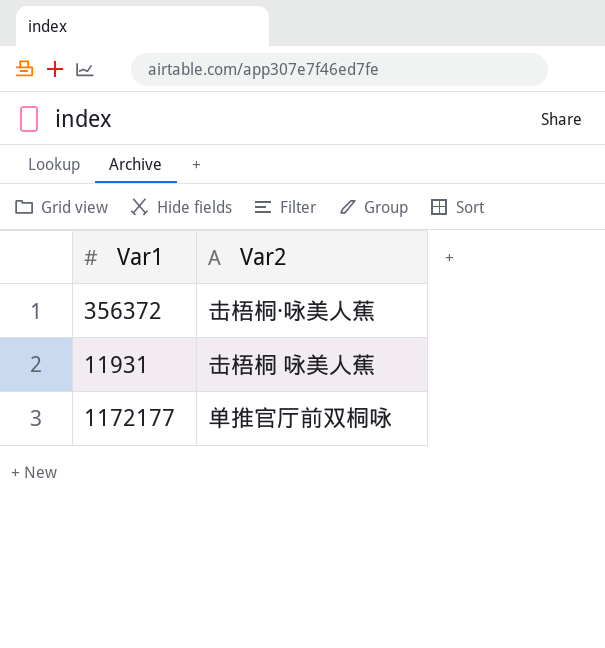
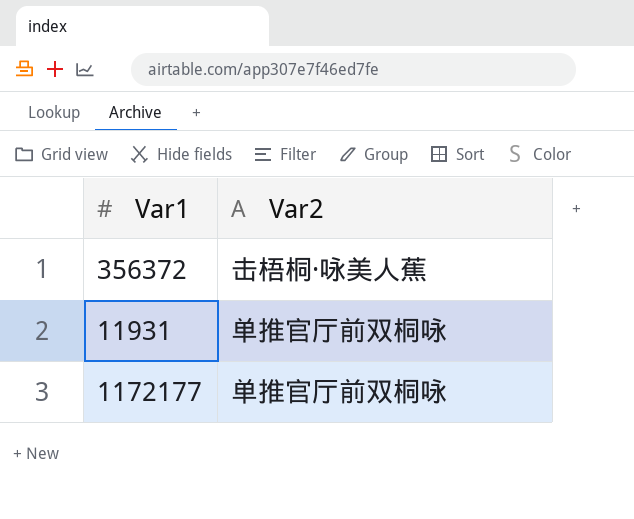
11931 | Var2: 击梧桐 咏美人蕉 -> 单推官厅前双桐咏

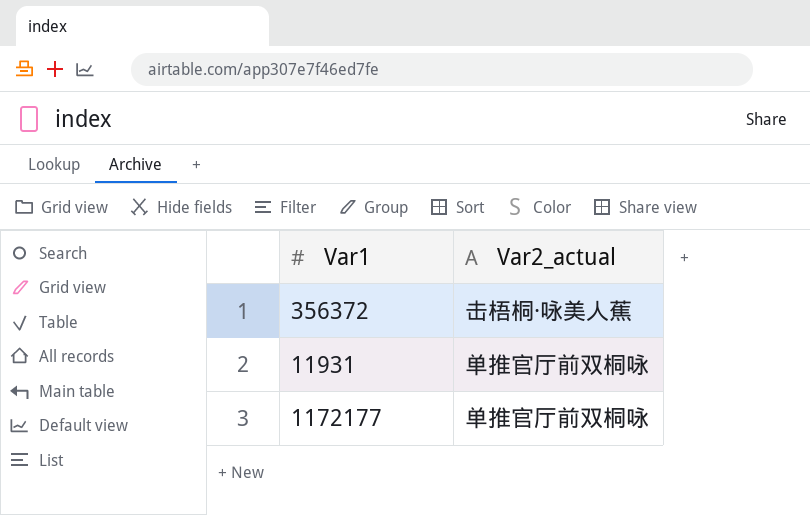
column name: Var2 -> Var2_actual

